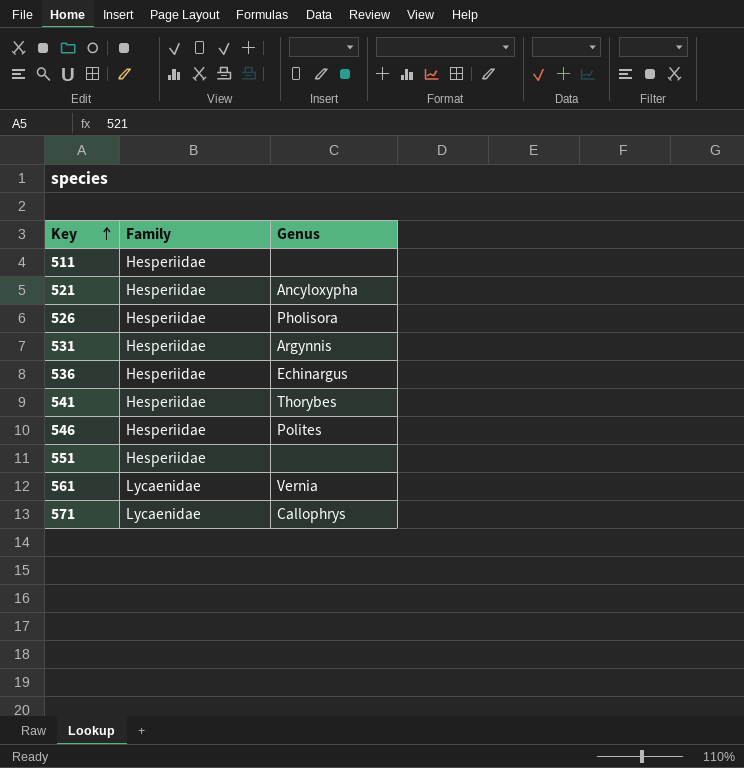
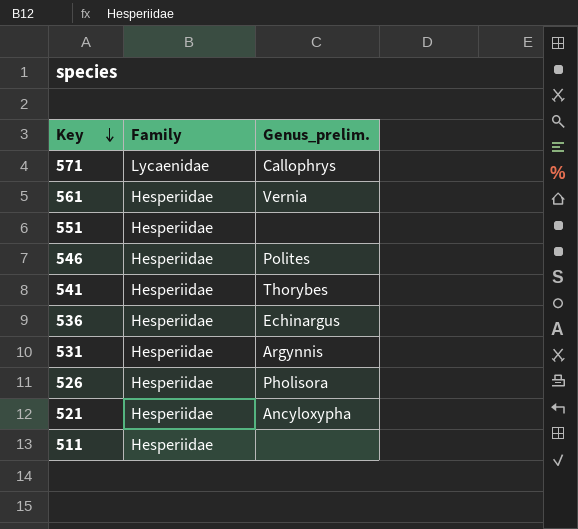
row order: Key ascending -> Key descending
column name: Genus -> Genus_prelim.
561 | Family: Lycaenidae -> Hesperiidae

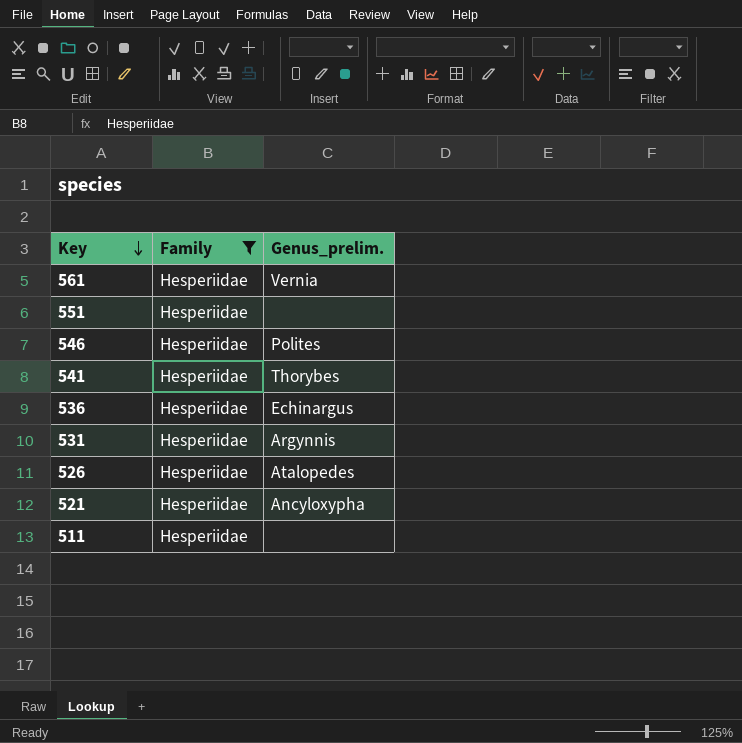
filter: none -> Family = Hesperiidae
526 | Genus_prelim.: Pholisora -> Atalopedes

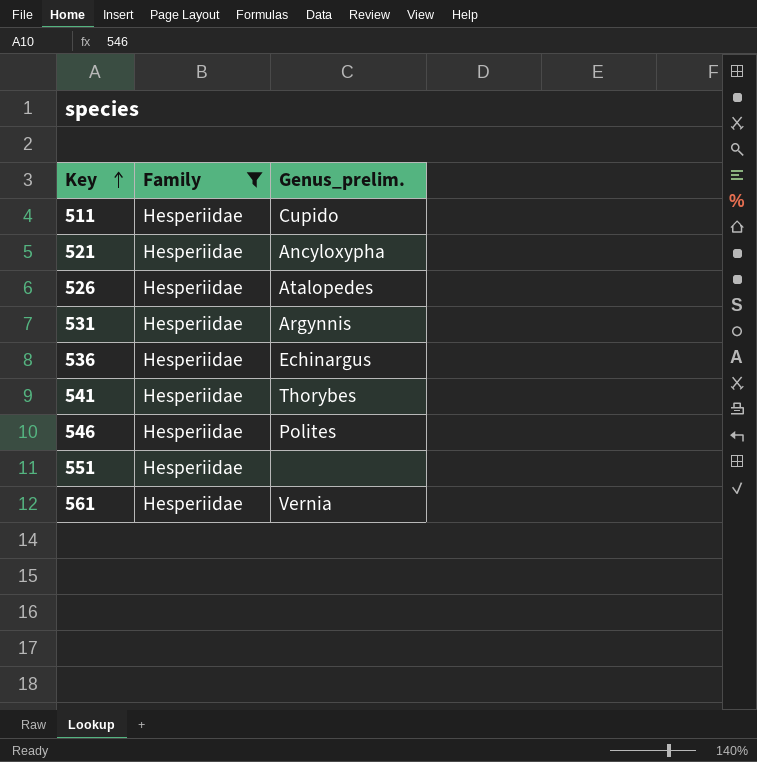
row order: Key descending -> Key ascending
511 | Genus_prelim.: none -> Cupido

